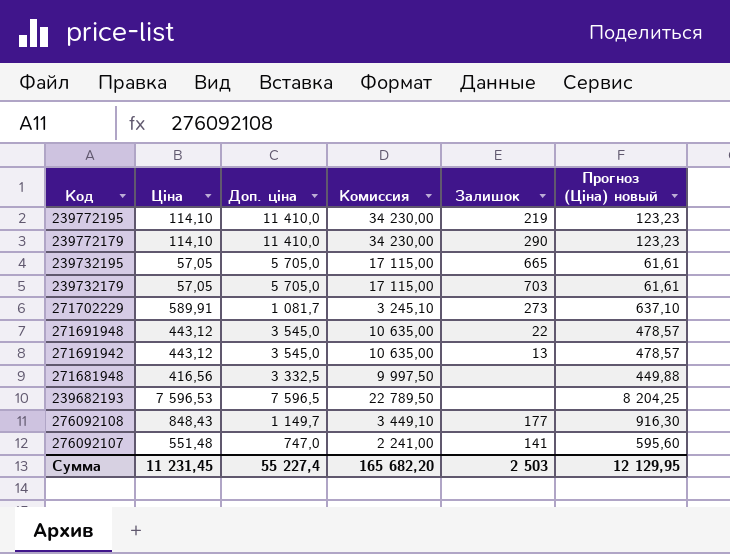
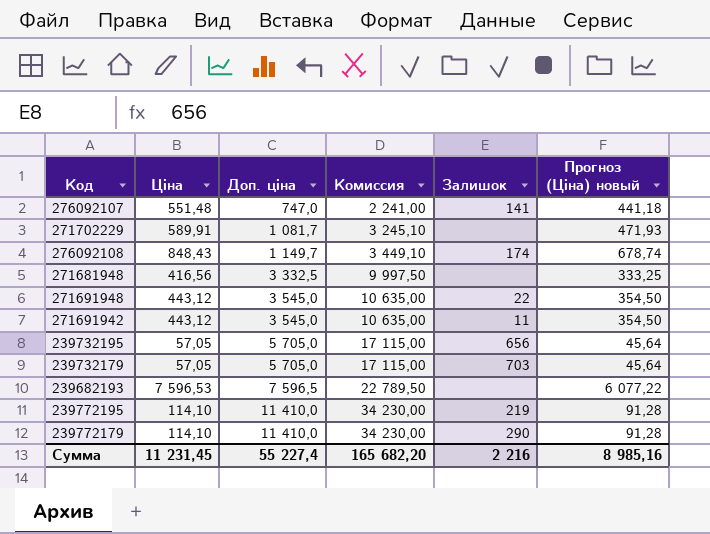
row order: none -> Доп. ціна ascending
column Прогноз (Ціна) новый | formula: [Ціна] * 1,08 -> [Ціна] * 0,8
271702229 | Залишок: 273 -> none
276092108 | Залишок: 177 -> 174
271691942 | Залишок: 13 -> 11
239732195 | Залишок: 665 -> 656
Сумма | Залишок: 2 503 -> 2 216
Сумма | Прогноз (Ціна) новый: 12 129,95 -> 8 985,16

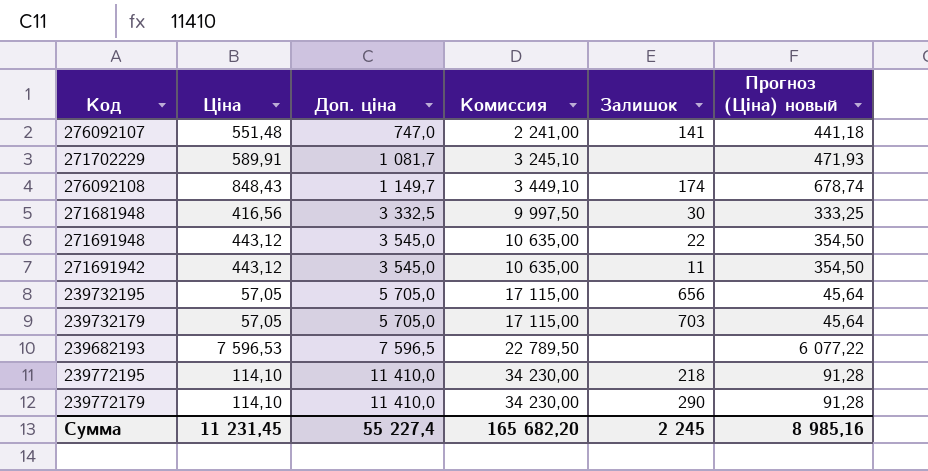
271681948 | Залишок: none -> 30
239772195 | Залишок: 219 -> 218
Сумма | Залишок: 2 216 -> 2 245

